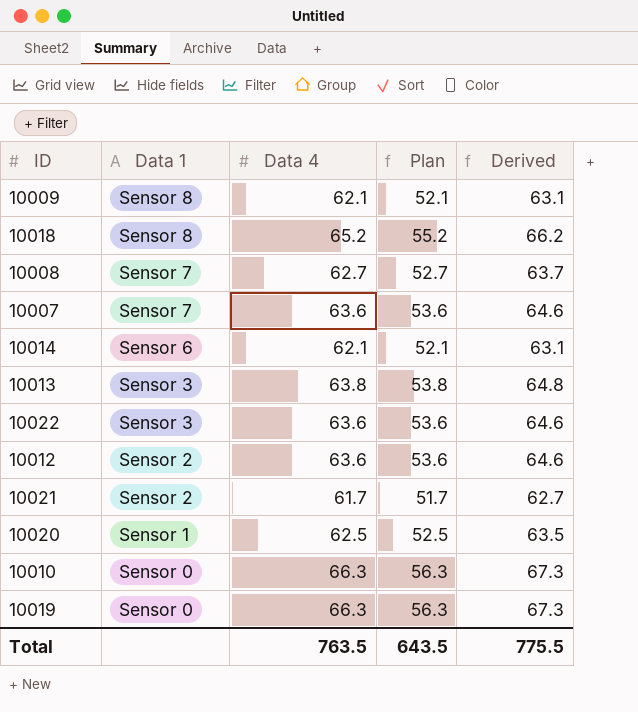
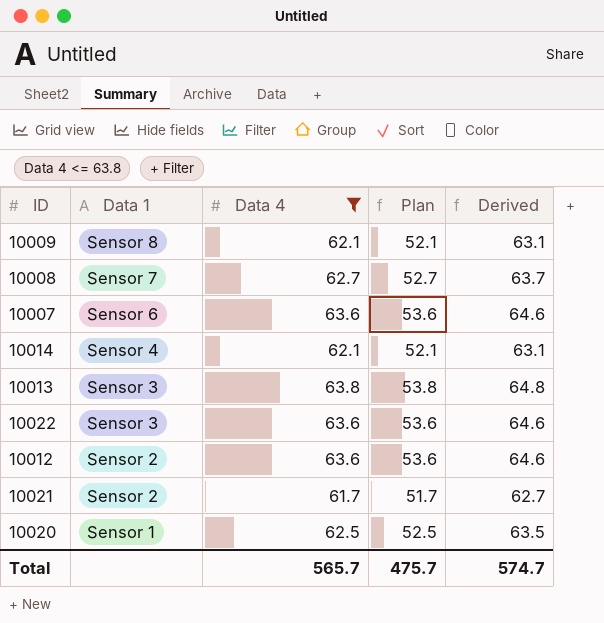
filter: none -> Data 4 <= 63.8
10007 | Data 1: Sensor 7 -> Sensor 6
10014 | Data 1: Sensor 6 -> Sensor 4
Total | Data 4: 763.5 -> 565.7
Total | Plan: 643.5 -> 475.7
Total | Derived: 775.5 -> 574.7

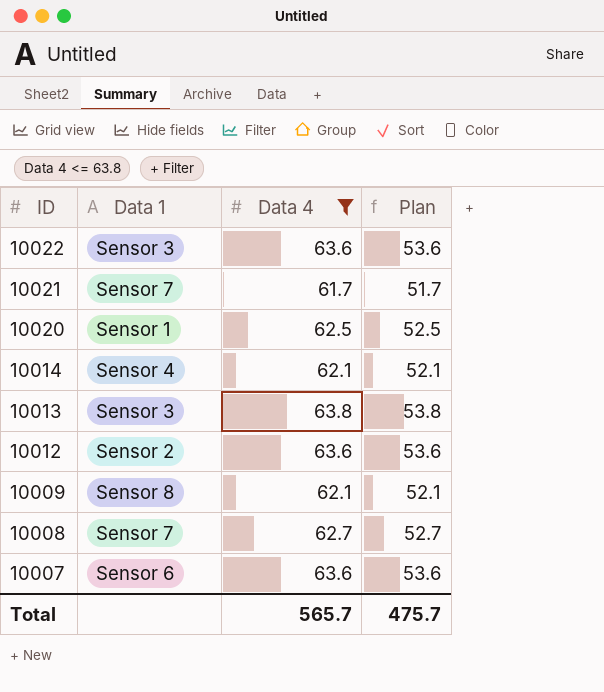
row order: Data 1 descending -> ID descending
column Derived | formula: [Data 4] + 1 -> none
10021 | Data 1: Sensor 2 -> Sensor 7

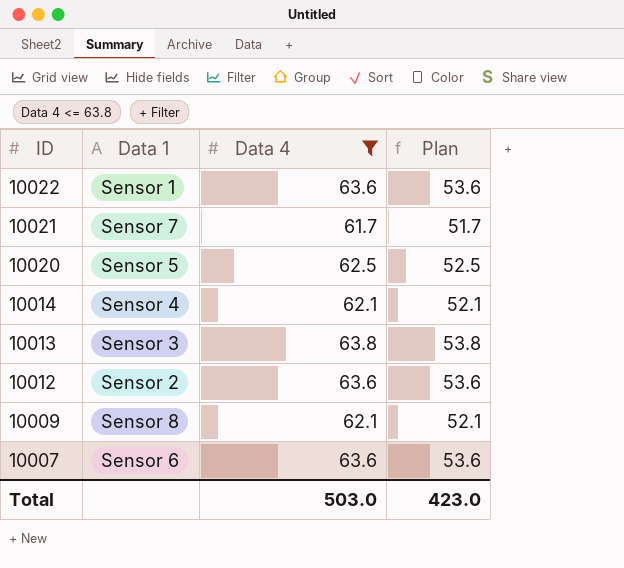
row 10008: Sensor 7 | 62.7 | 52.7 -> none
10022 | Data 1: Sensor 3 -> Sensor 1
10020 | Data 1: Sensor 1 -> Sensor 5
Total | Data 4: 565.7 -> 503.0
Total | Plan: 475.7 -> 423.0

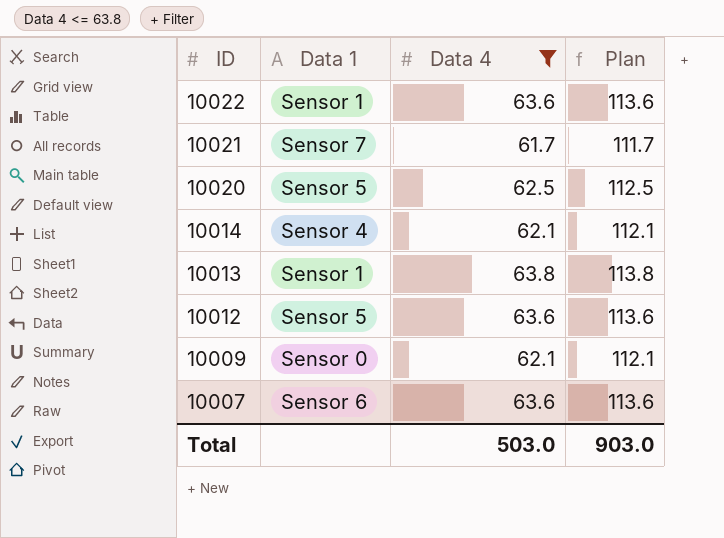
column Plan | formula: [Data 4] - 10 -> [Data 4] + 50
10013 | Data 1: Sensor 3 -> Sensor 1
10012 | Data 1: Sensor 2 -> Sensor 5
10009 | Data 1: Sensor 8 -> Sensor 0
Total | Plan: 423.0 -> 903.0

